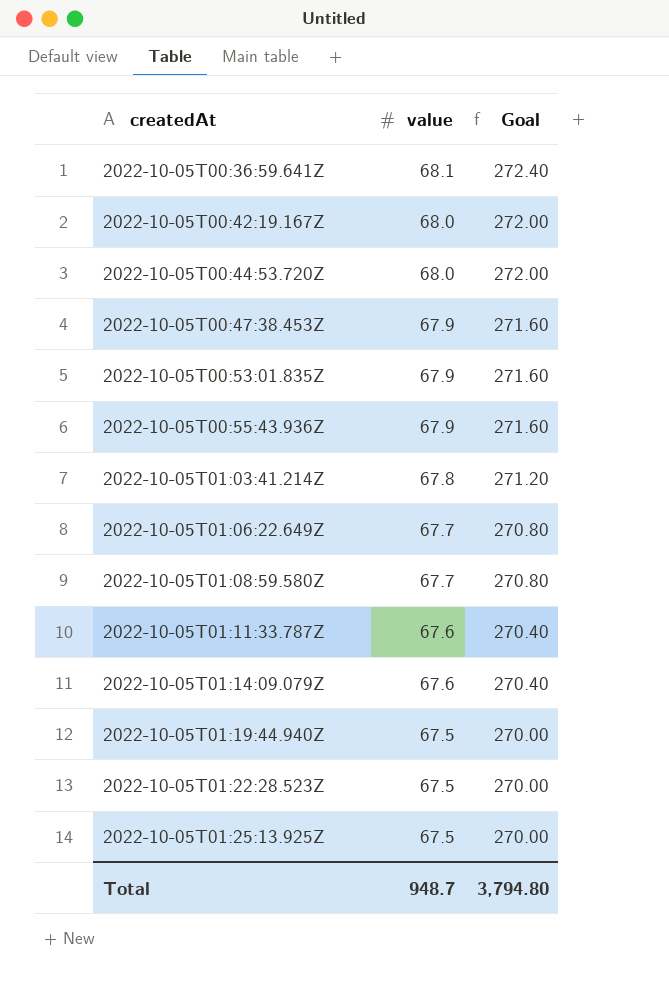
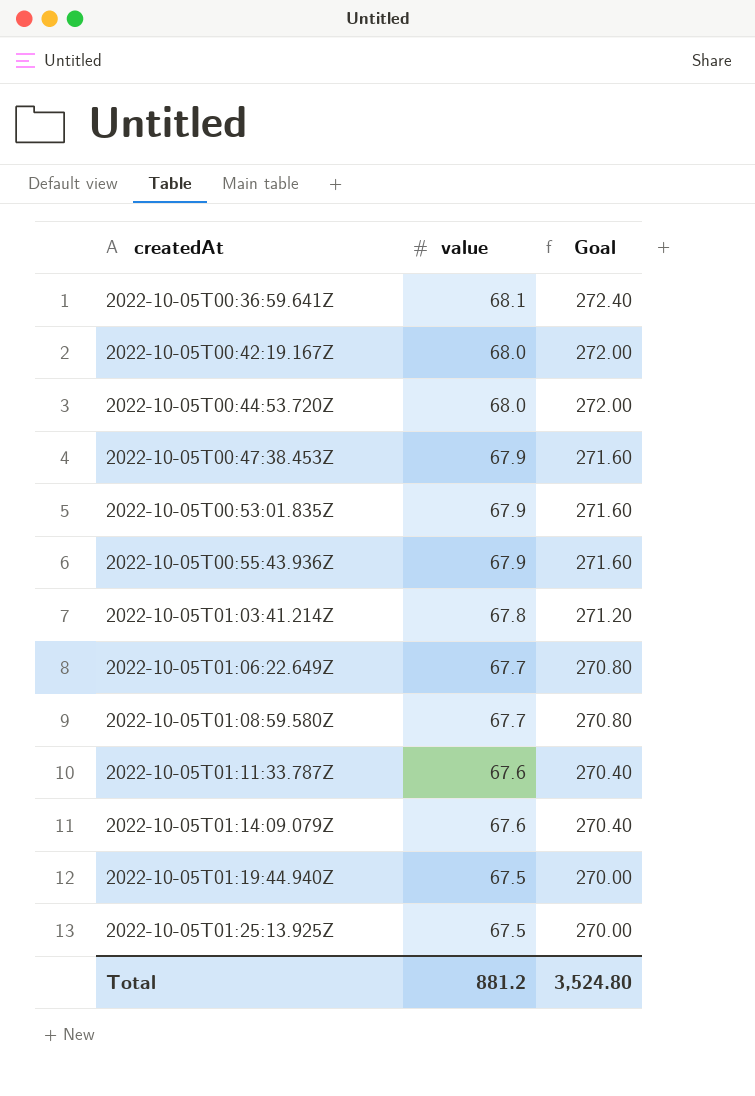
row 2022-10-05T01:22:28.523Z: 67.5 | 270.00 -> none
Total | value: 948.7 -> 881.2
Total | Goal: 3,794.80 -> 3,524.80

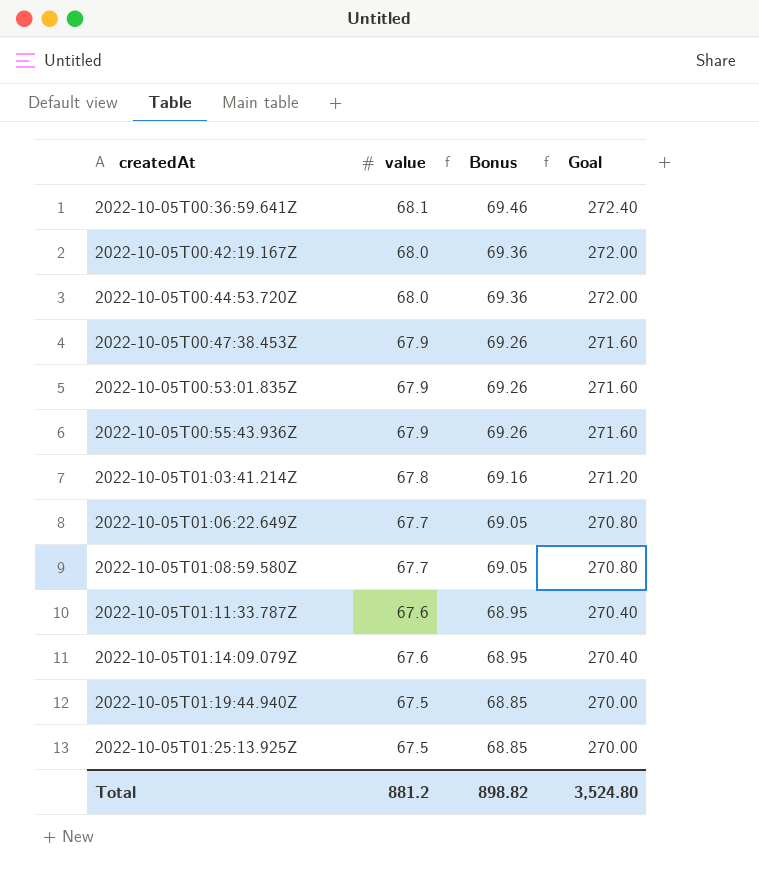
column Bonus | formula: none -> [value] * 1.02

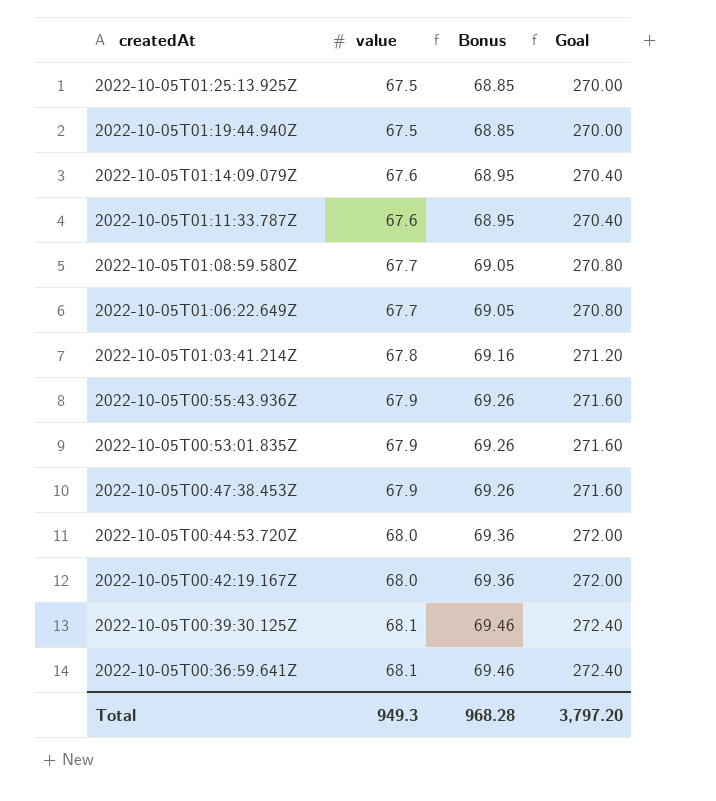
row order: createdAt ascending -> createdAt descending
row 2022-10-05T00:39:30.125Z: none -> 68.1 | 69.46 | 272.40
Total | value: 881.2 -> 949.3
Total | Bonus: 898.82 -> 968.28
Total | Goal: 3,524.80 -> 3,797.20

